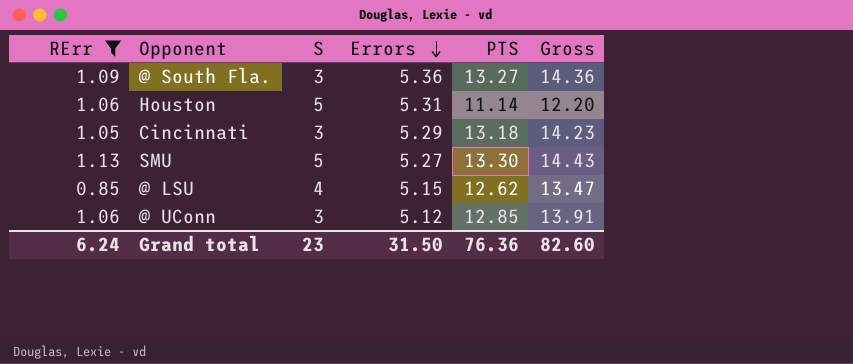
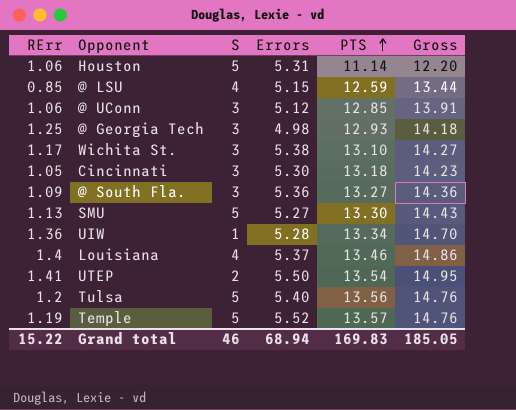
filter: RErr <= 1.13 -> none
row order: Errors descending -> PTS ascending
@ LSU | PTS: 12.62 -> 12.59
@ LSU | Gross: 13.47 -> 13.44
Cincinnati | Errors: 5.29 -> 5.30
Grand total | RErr: 6.24 -> 15.22
Grand total | S: 23 -> 46
Grand total | Errors: 31.50 -> 68.94
Grand total | PTS: 76.36 -> 169.83
Grand total | Gross: 82.60 -> 185.05

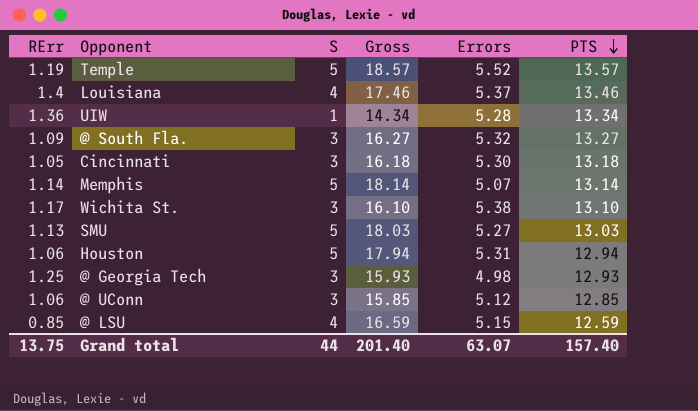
row order: PTS ascending -> PTS descending
column Gross | formula: [RErr] + [PTS] -> [S] + [PTS]
column Gross | position: 6 -> 4
row UTEP: 1.41 | 2 | 5.50 | 13.54 | 14.95 -> none
row Tulsa: 1.2 | 5 | 5.40 | 13.56 | 14.76 -> none
@ South Fla. | Errors: 5.36 -> 5.32
row Memphis: none -> 1.14 | 5 | 18.14 | 5.07 | 13.14
SMU | PTS: 13.30 -> 13.03
Houston | PTS: 11.14 -> 12.94
Grand total | RErr: 15.22 -> 13.75
Grand total | S: 46 -> 44
Grand total | Gross: 185.05 -> 201.40
Grand total | Errors: 68.94 -> 63.07
Grand total | PTS: 169.83 -> 157.40

